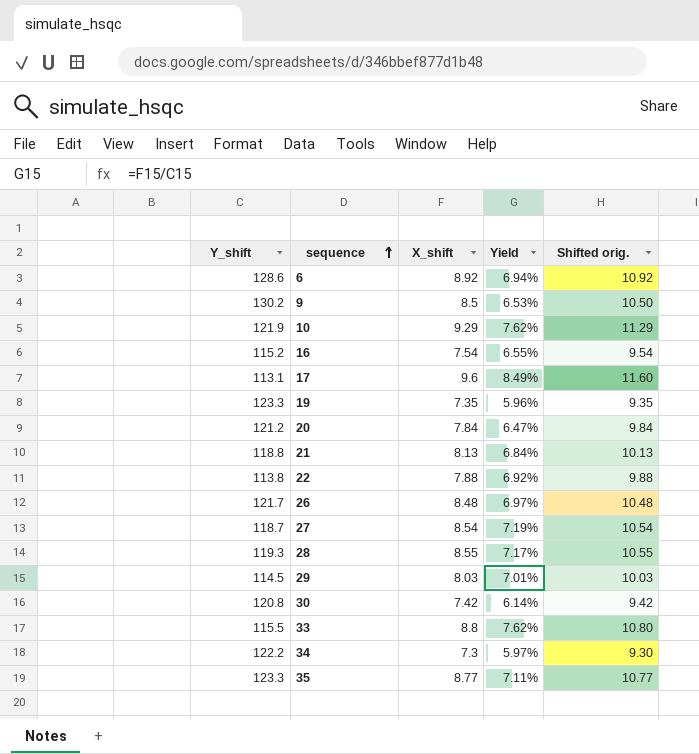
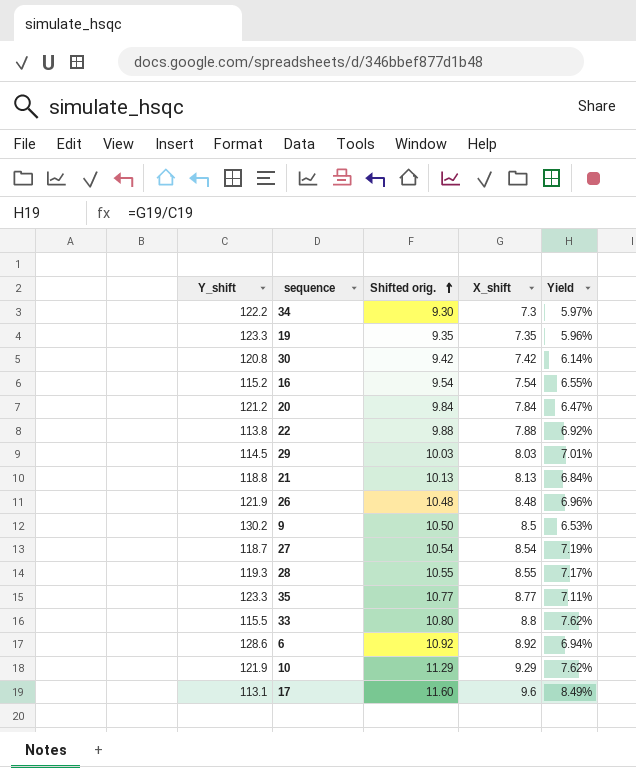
row order: sequence ascending -> Shifted orig. ascending
column Shifted orig. | position: 5 -> 3
26 | Y_shift: 121.7 -> 121.9
26 | Yield: 6.97% -> 6.96%

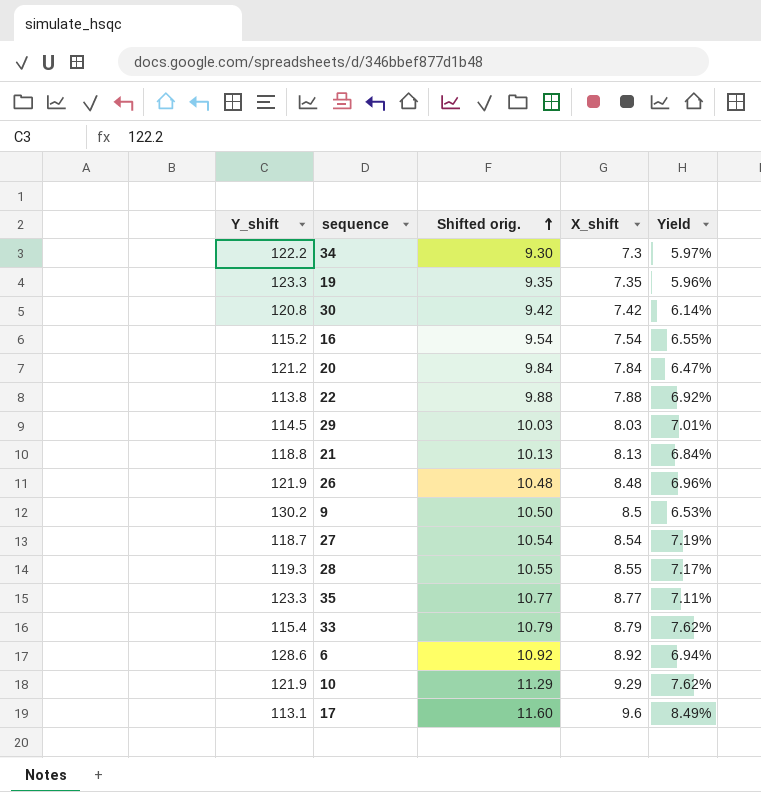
33 | Y_shift: 115.5 -> 115.4
33 | Shifted orig.: 10.80 -> 10.79
33 | X_shift: 8.8 -> 8.79

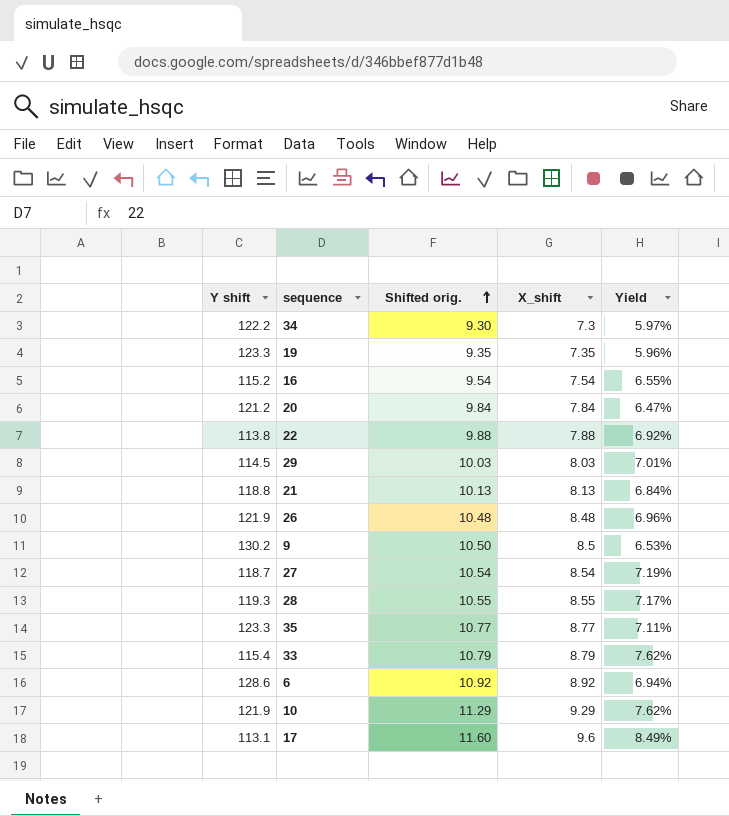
column name: Y_shift -> Y shift
row 30: 120.8 | 9.42 | 7.42 | 6.14% -> none

